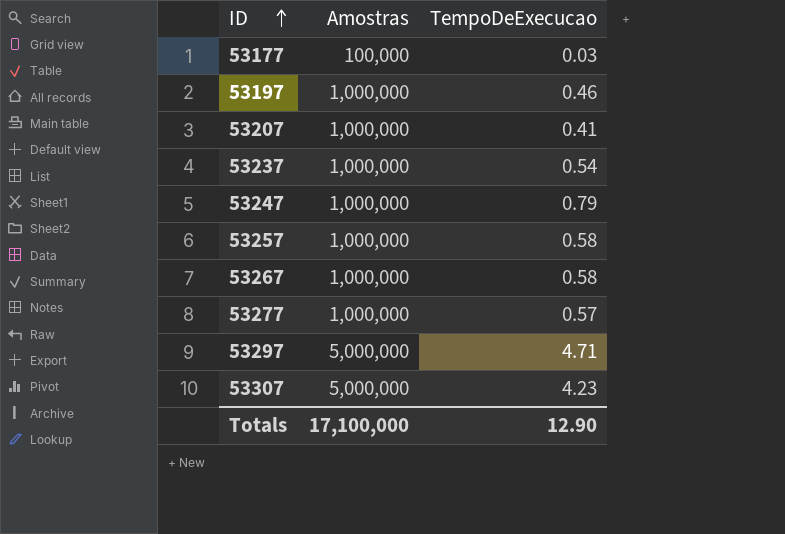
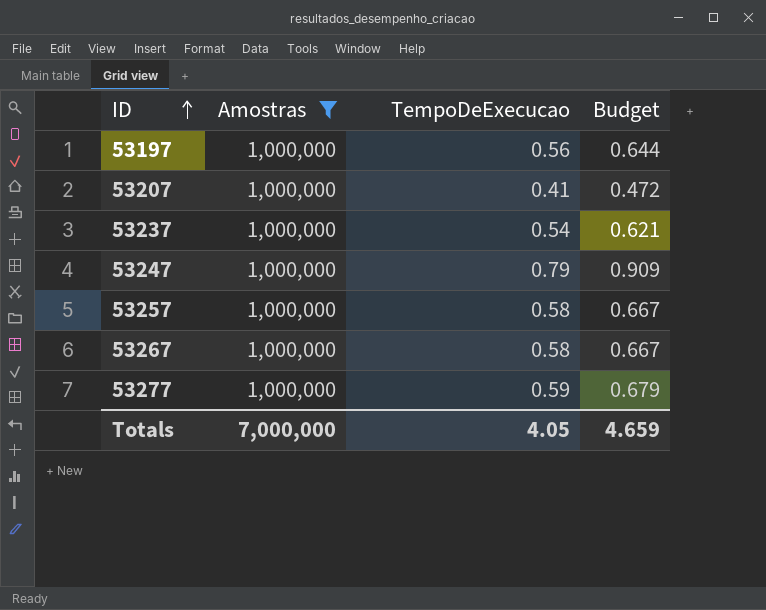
filter: none -> Amostras = 1,000,000
column Budget | formula: none -> [TempoDeExecucao] * 1.15
53197 | TempoDeExecucao: 0.46 -> 0.56
53277 | TempoDeExecucao: 0.57 -> 0.59
Totals | Amostras: 17,100,000 -> 7,000,000
Totals | TempoDeExecucao: 12.90 -> 4.05

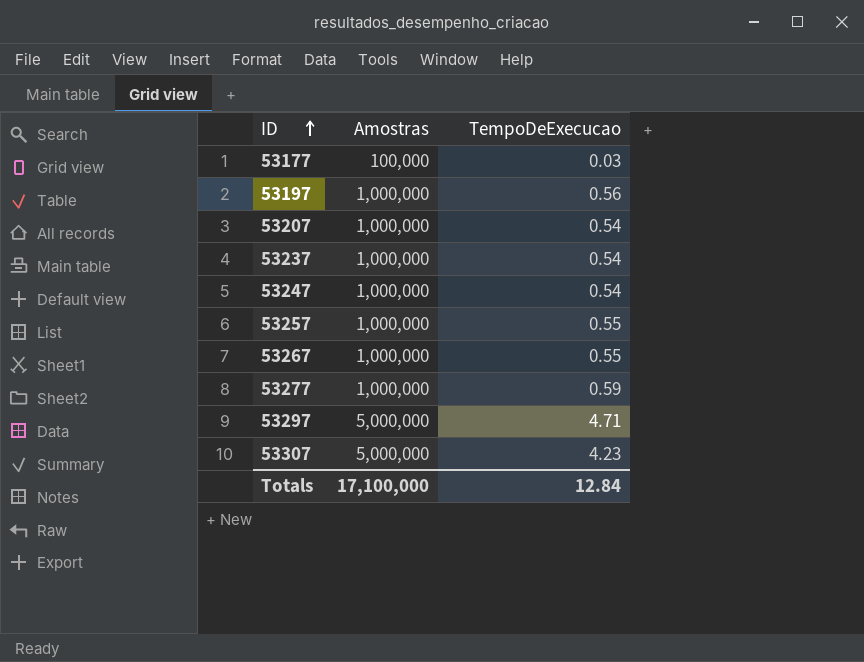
filter: Amostras = 1,000,000 -> none
column Budget | formula: [TempoDeExecucao] * 1.15 -> none
53207 | TempoDeExecucao: 0.41 -> 0.54
53247 | TempoDeExecucao: 0.79 -> 0.54
53257 | TempoDeExecucao: 0.58 -> 0.55
53267 | TempoDeExecucao: 0.58 -> 0.55
Totals | Amostras: 7,000,000 -> 17,100,000
Totals | TempoDeExecucao: 4.05 -> 12.84

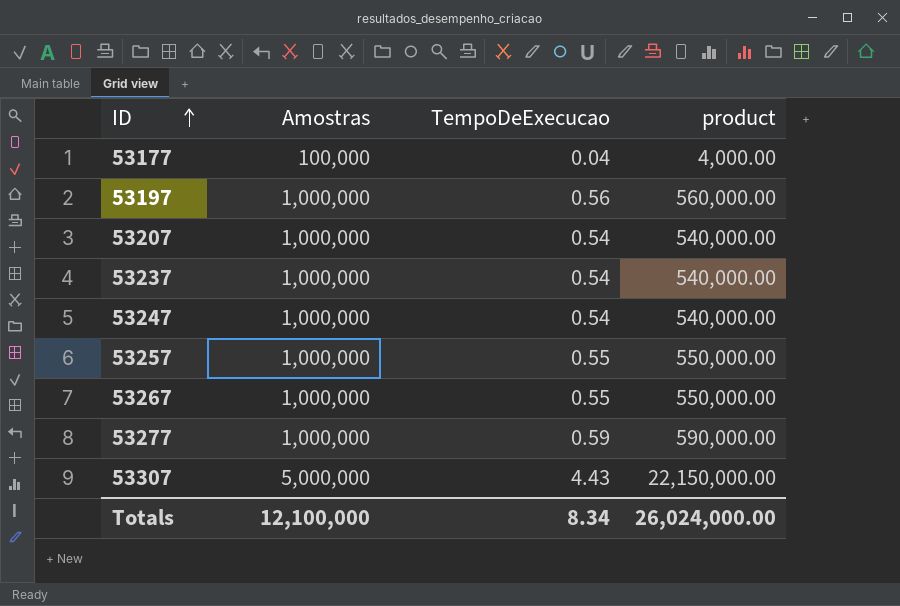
column product | formula: none -> [Amostras] * [TempoDeExecucao]
row 53297: 5,000,000 | 4.71 -> none
53177 | TempoDeExecucao: 0.03 -> 0.04
53307 | TempoDeExecucao: 4.23 -> 4.43
Totals | Amostras: 17,100,000 -> 12,100,000
Totals | TempoDeExecucao: 12.84 -> 8.34

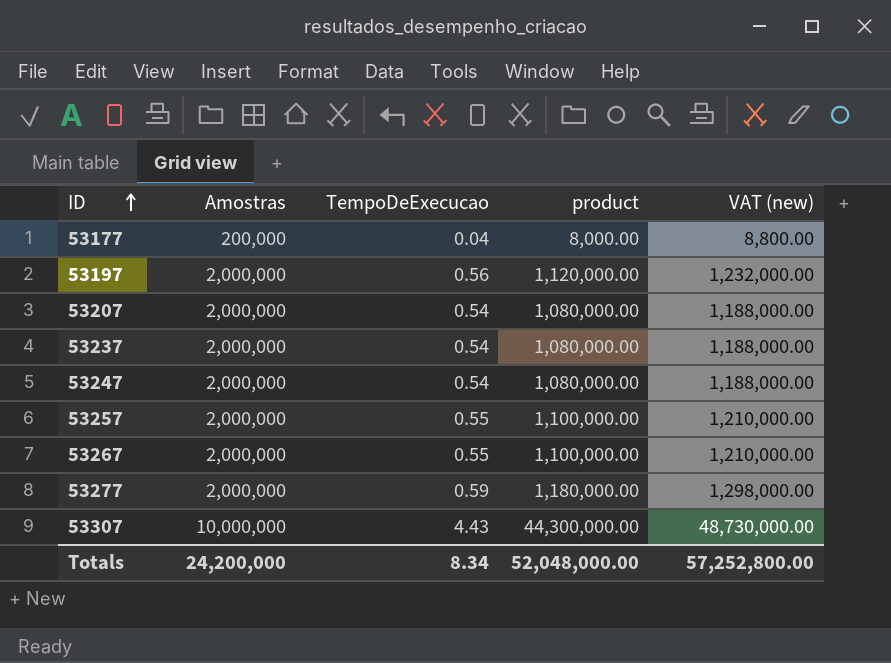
column VAT (new) | formula: none -> [product] * 1.1
53177 | Amostras: 100,000 -> 200,000
53177 | product: 4,000.00 -> 8,000.00
53197 | Amostras: 1,000,000 -> 2,000,000
53197 | product: 560,000.00 -> 1,120,000.00
53207 | Amostras: 1,000,000 -> 2,000,000
53207 | product: 540,000.00 -> 1,080,000.00
53237 | Amostras: 1,000,000 -> 2,000,000
53237 | product: 540,000.00 -> 1,080,000.00
53247 | Amostras: 1,000,000 -> 2,000,000
53247 | product: 540,000.00 -> 1,080,000.00
53257 | Amostras: 1,000,000 -> 2,000,000
53257 | product: 550,000.00 -> 1,100,000.00
53267 | Amostras: 1,000,000 -> 2,000,000
53267 | product: 550,000.00 -> 1,100,000.00
53277 | Amostras: 1,000,000 -> 2,000,000
53277 | product: 590,000.00 -> 1,180,000.00
53307 | Amostras: 5,000,000 -> 10,000,000
53307 | product: 22,150,000.00 -> 44,300,000.00
Totals | Amostras: 12,100,000 -> 24,200,000
Totals | product: 26,024,000.00 -> 52,048,000.00

